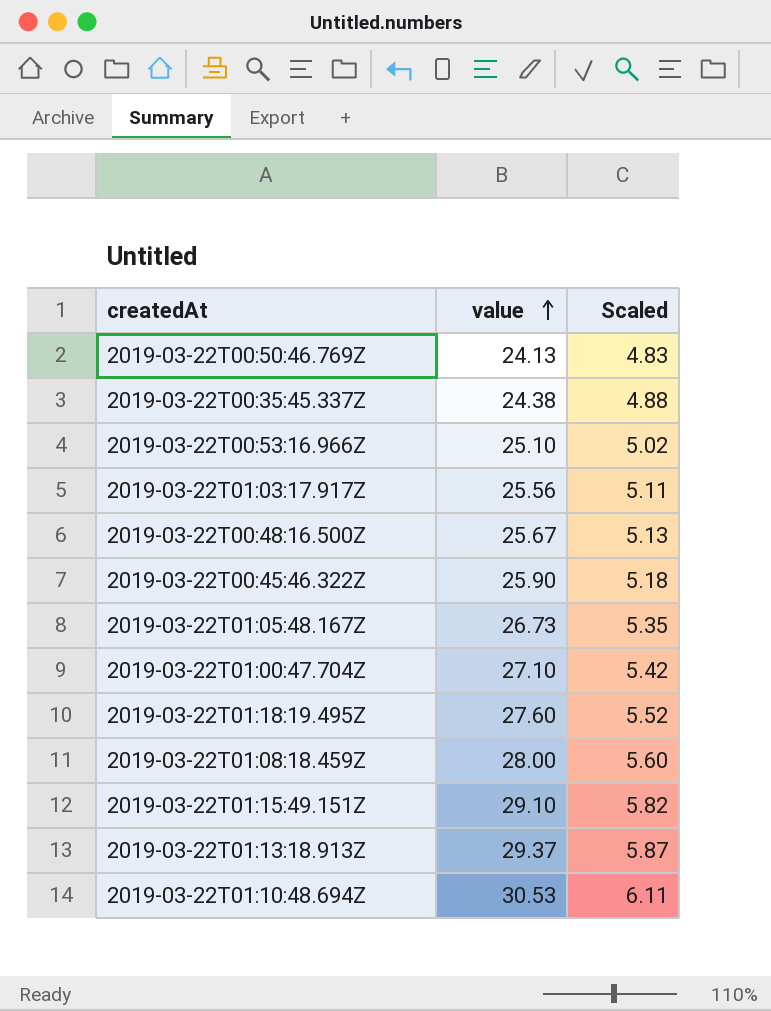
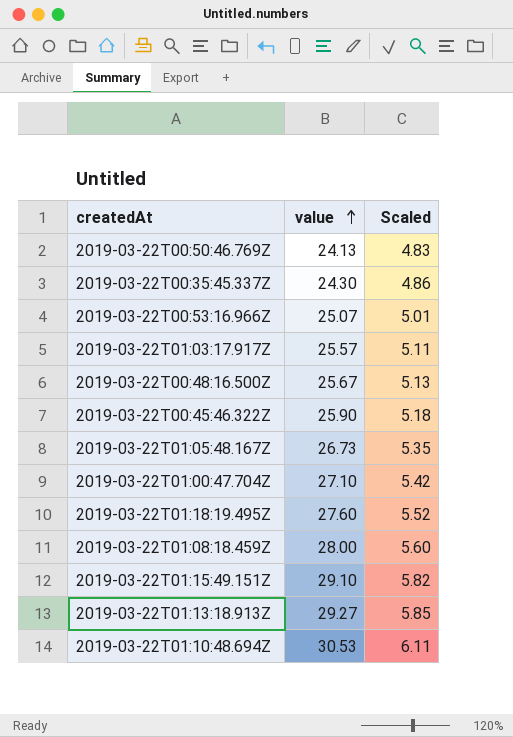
2019-03-22T00:35:45.337Z | value: 24.38 -> 24.30
2019-03-22T00:35:45.337Z | Scaled: 4.88 -> 4.86
2019-03-22T00:53:16.966Z | value: 25.10 -> 25.07
2019-03-22T00:53:16.966Z | Scaled: 5.02 -> 5.01
2019-03-22T01:03:17.917Z | value: 25.56 -> 25.57
2019-03-22T01:13:18.913Z | value: 29.37 -> 29.27
2019-03-22T01:13:18.913Z | Scaled: 5.87 -> 5.85

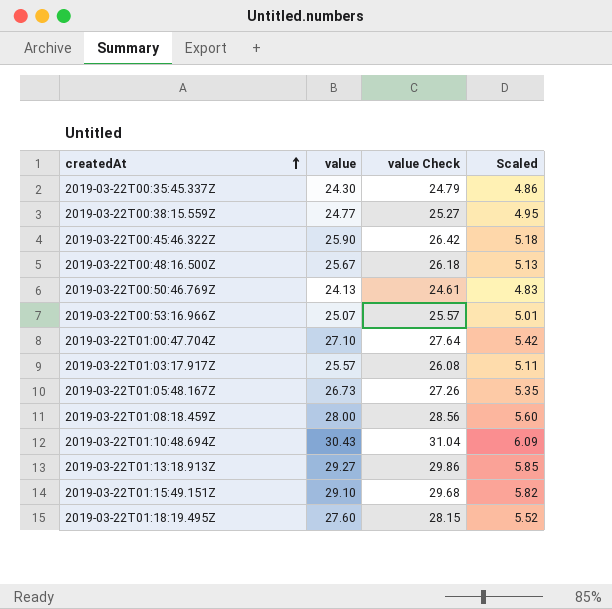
row order: value ascending -> createdAt ascending
column value Check | formula: none -> [value] * 1.02
row 2019-03-22T00:38:15.559Z: none -> 24.77 | 25.27 | 4.95
2019-03-22T01:10:48.694Z | value: 30.53 -> 30.43
2019-03-22T01:10:48.694Z | Scaled: 6.11 -> 6.09

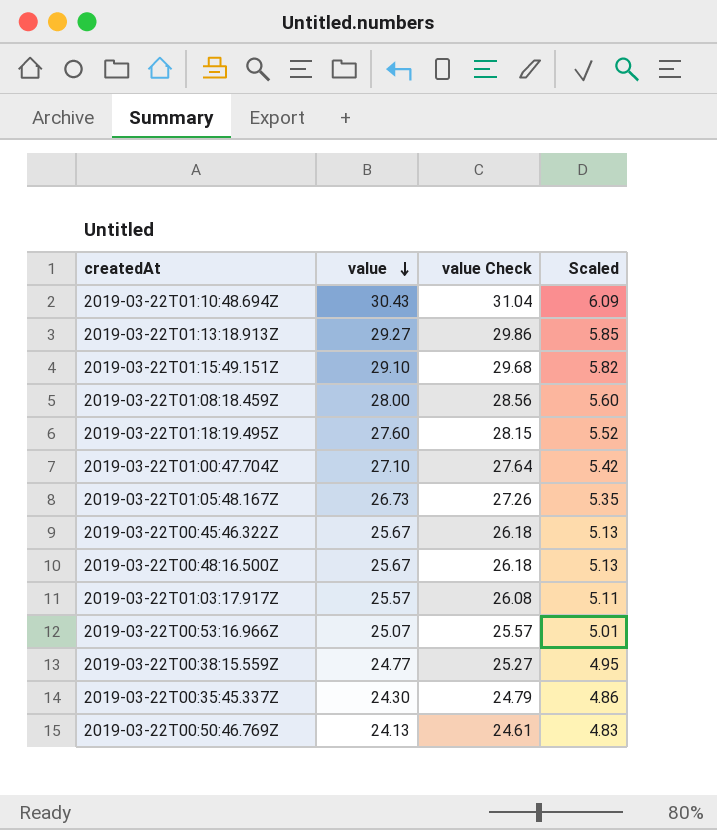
row order: createdAt ascending -> value descending
2019-03-22T00:45:46.322Z | value: 25.90 -> 25.67
2019-03-22T00:45:46.322Z | value Check: 26.42 -> 26.18
2019-03-22T00:45:46.322Z | Scaled: 5.18 -> 5.13

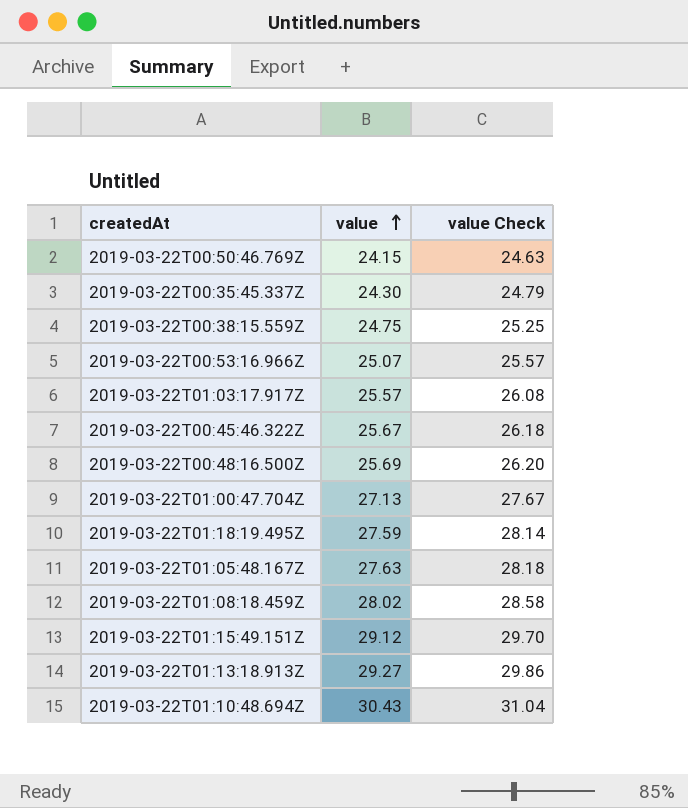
row order: value descending -> value ascending
column Scaled | formula: [value] * 0.2 -> none
2019-03-22T00:50:46.769Z | value: 24.13 -> 24.15
2019-03-22T00:50:46.769Z | value Check: 24.61 -> 24.63
2019-03-22T00:38:15.559Z | value: 24.77 -> 24.75
2019-03-22T00:38:15.559Z | value Check: 25.27 -> 25.25
2019-03-22T00:48:16.500Z | value: 25.67 -> 25.69
2019-03-22T00:48:16.500Z | value Check: 26.18 -> 26.20
2019-03-22T01:00:47.704Z | value: 27.10 -> 27.13
2019-03-22T01:00:47.704Z | value Check: 27.64 -> 27.67
2019-03-22T01:18:19.495Z | value: 27.60 -> 27.59
2019-03-22T01:18:19.495Z | value Check: 28.15 -> 28.14
2019-03-22T01:05:48.167Z | value: 26.73 -> 27.63
2019-03-22T01:05:48.167Z | value Check: 27.26 -> 28.18
2019-03-22T01:08:18.459Z | value: 28.00 -> 28.02
2019-03-22T01:08:18.459Z | value Check: 28.56 -> 28.58
2019-03-22T01:15:49.151Z | value: 29.10 -> 29.12
2019-03-22T01:15:49.151Z | value Check: 29.68 -> 29.70

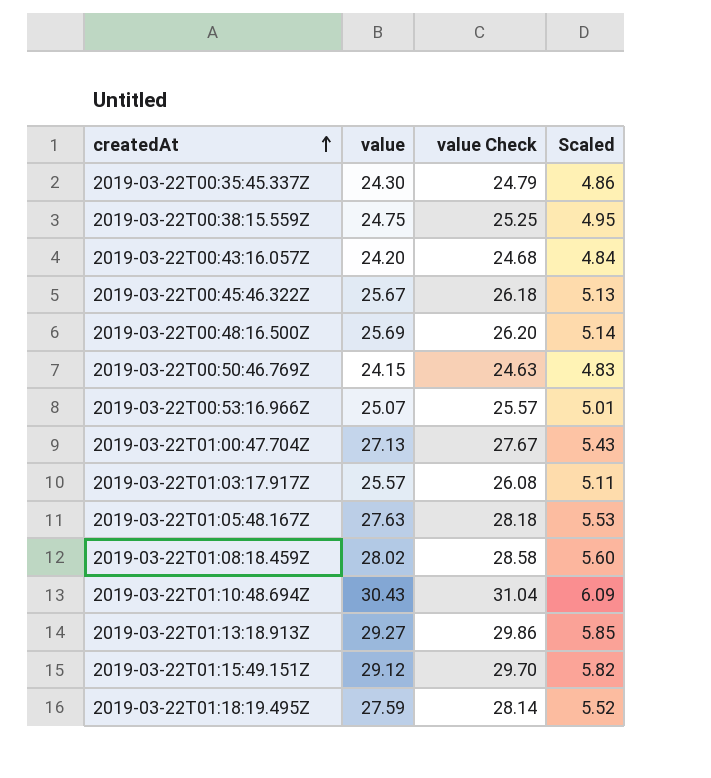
row order: value ascending -> createdAt ascending
column Scaled | formula: none -> [value] * 0.2
row 2019-03-22T00:43:16.057Z: none -> 24.20 | 24.68 | 4.84

